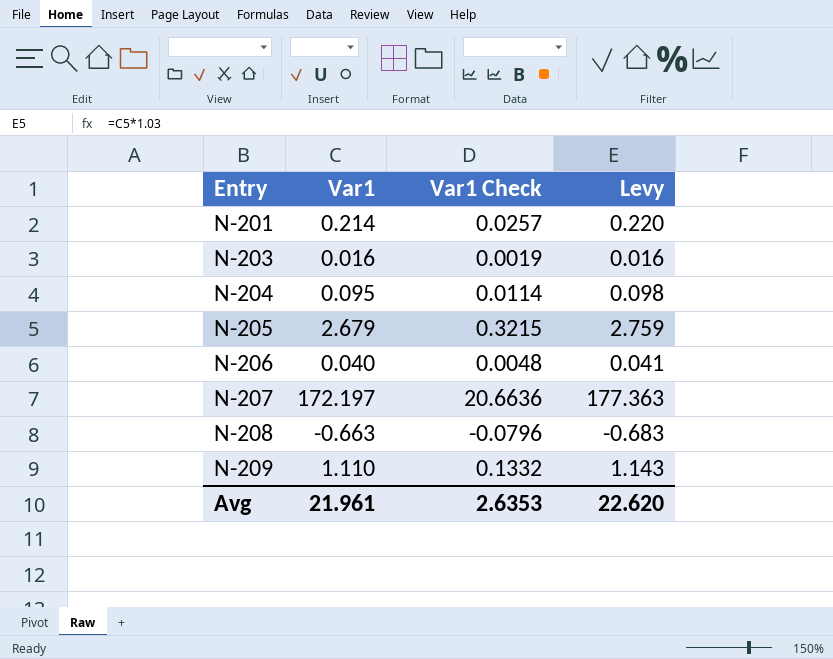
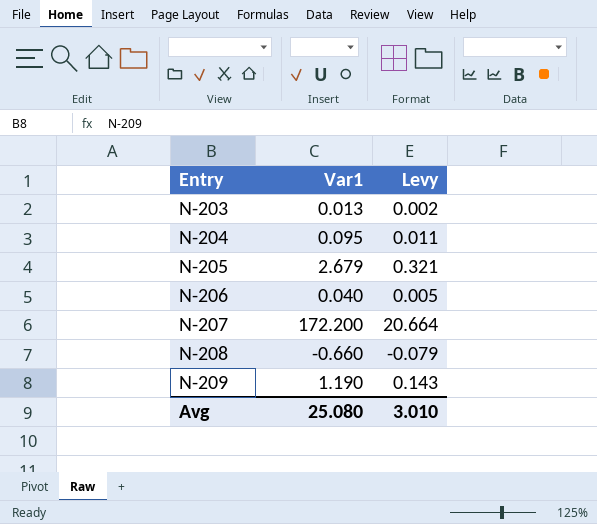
column Var1 Check | formula: [Var1] * 0.12 -> none
column Levy | formula: [Var1] * 1.03 -> [Var1] * 0.12
row N-201: 0.214 | 0.0257 | 0.220 -> none
N-203 | Var1: 0.016 -> 0.013
N-207 | Var1: 172.197 -> 172.200
N-208 | Var1: -0.663 -> -0.660
N-209 | Var1: 1.110 -> 1.190
Avg | Var1: 21.961 -> 25.080
Avg | Levy: 22.620 -> 3.010

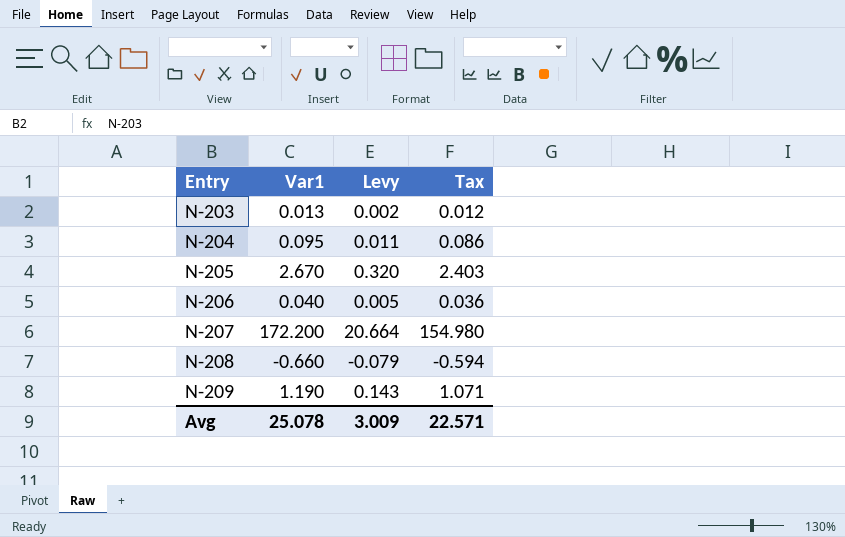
column Tax | formula: none -> [Var1] * 0.9
N-205 | Var1: 2.679 -> 2.670
N-205 | Levy: 0.321 -> 0.320
Avg | Var1: 25.080 -> 25.078
Avg | Levy: 3.010 -> 3.009

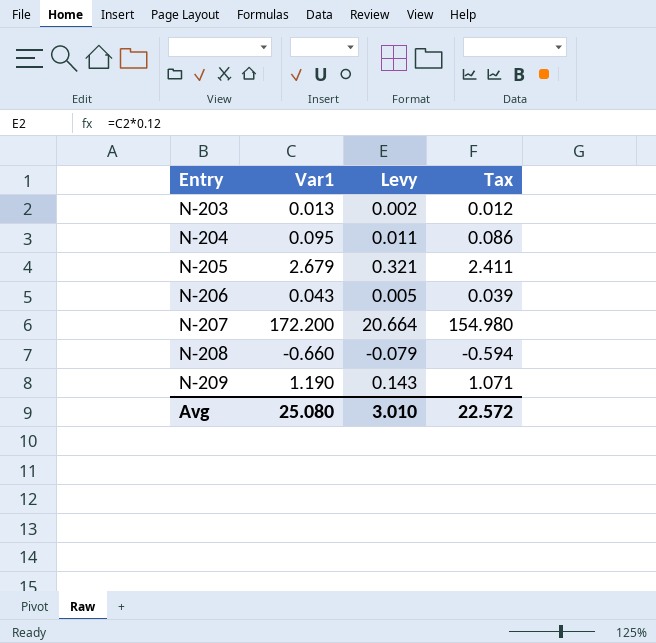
N-205 | Var1: 2.670 -> 2.679
N-205 | Levy: 0.320 -> 0.321
N-205 | Tax: 2.403 -> 2.411
N-206 | Var1: 0.040 -> 0.043
N-206 | Tax: 0.036 -> 0.039
Avg | Var1: 25.078 -> 25.080
Avg | Levy: 3.009 -> 3.010
Avg | Tax: 22.571 -> 22.572

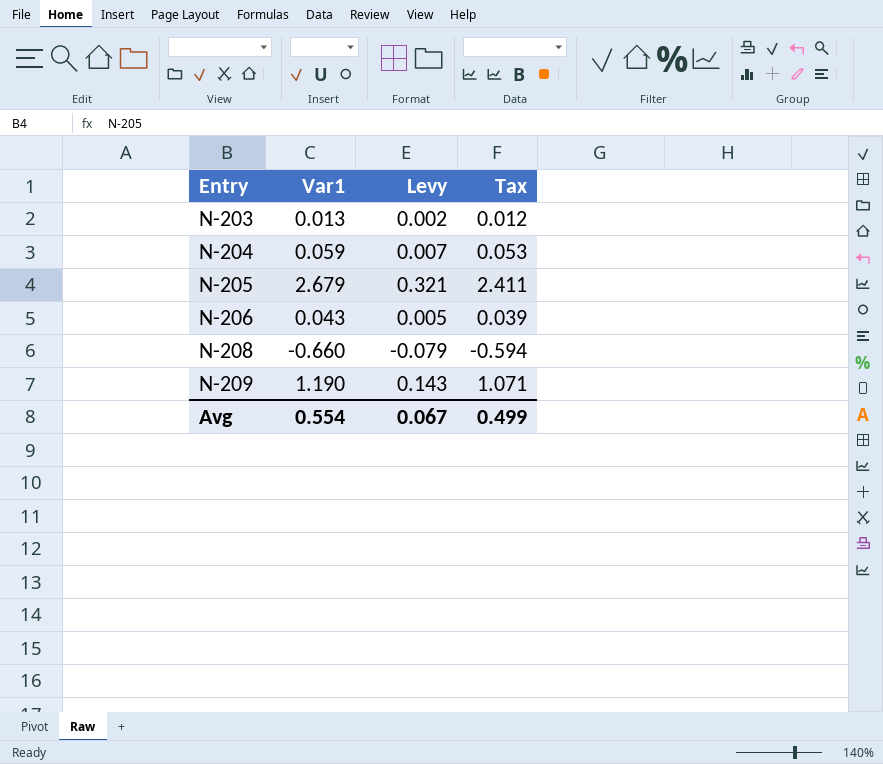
row N-207: 172.200 | 20.664 | 154.980 -> none
N-204 | Var1: 0.095 -> 0.059
N-204 | Levy: 0.011 -> 0.007
N-204 | Tax: 0.086 -> 0.053
Avg | Var1: 25.080 -> 0.554
Avg | Levy: 3.010 -> 0.067
Avg | Tax: 22.572 -> 0.499

